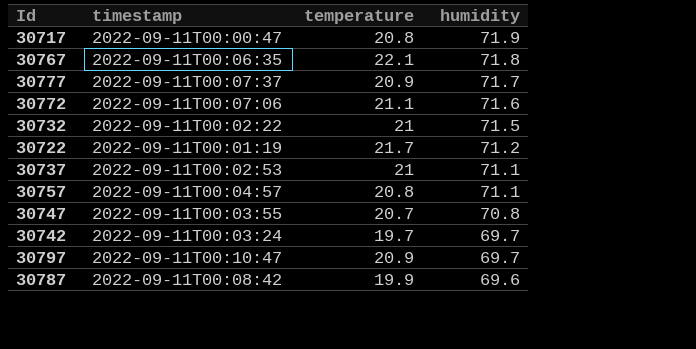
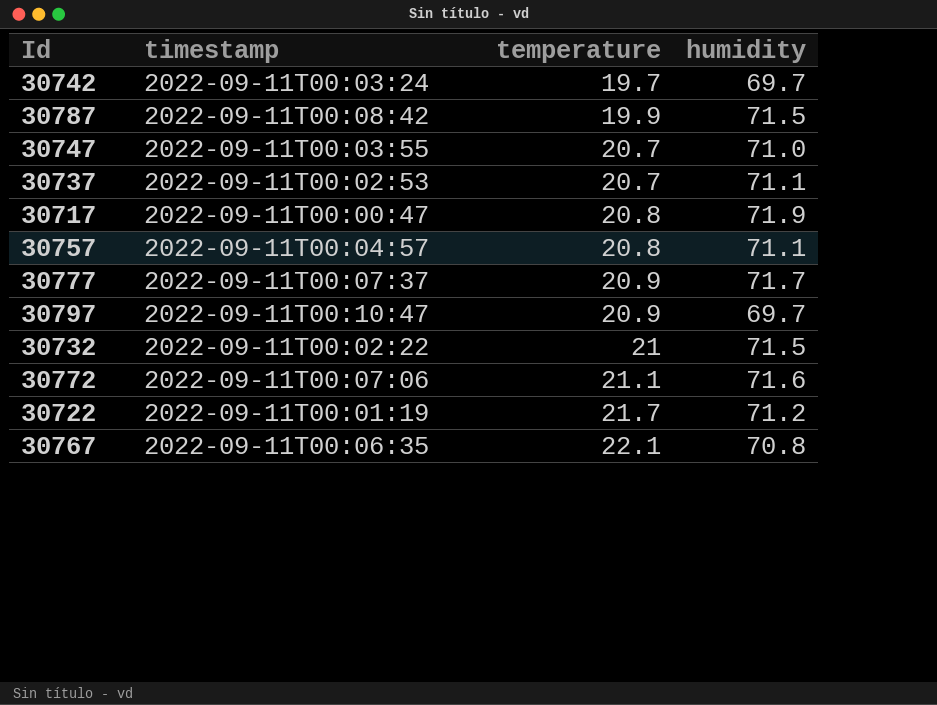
row order: humidity descending -> temperature ascending
30787 | humidity: 69.6 -> 71.5
30747 | humidity: 70.8 -> 71.0
30737 | temperature: 21 -> 20.7
30767 | humidity: 71.8 -> 70.8

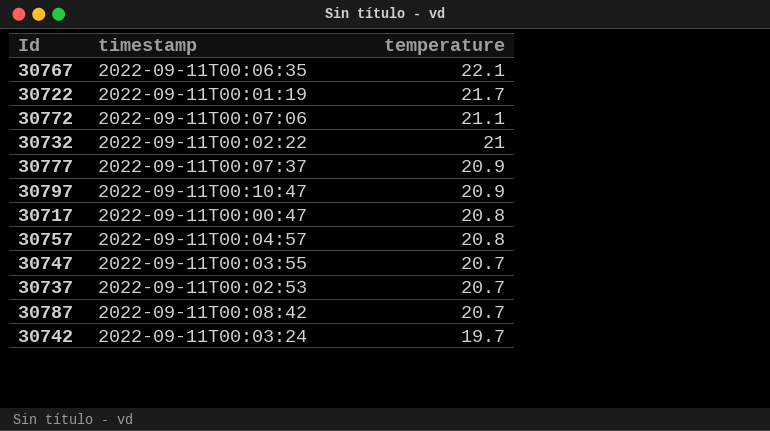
row order: temperature ascending -> temperature descending
column humidity | position: 4 -> none
30787 | temperature: 19.9 -> 20.7

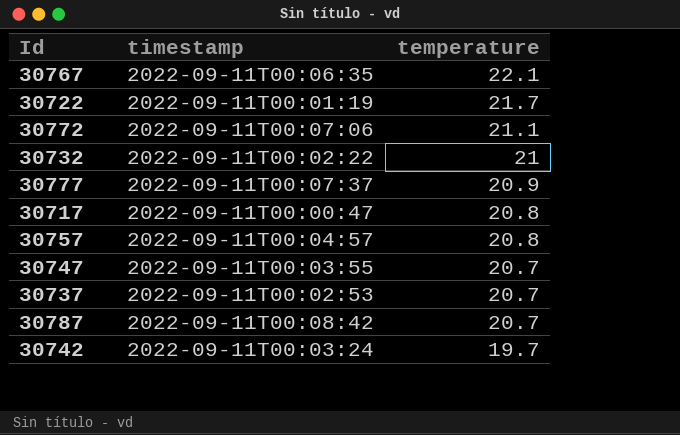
row 30797: 2022-09-11T00:10:47 | 20.9 -> none

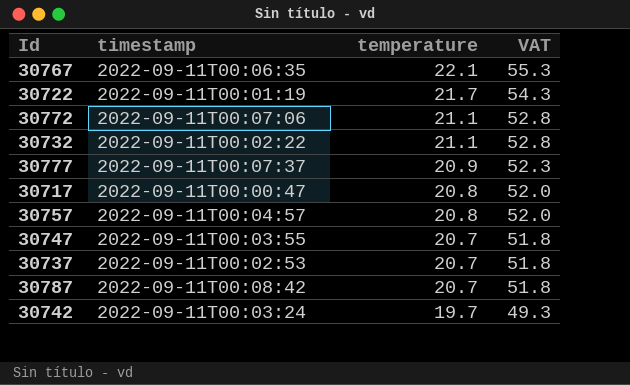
column VAT | formula: none -> [temperature] * 2.5
30732 | temperature: 21 -> 21.1

